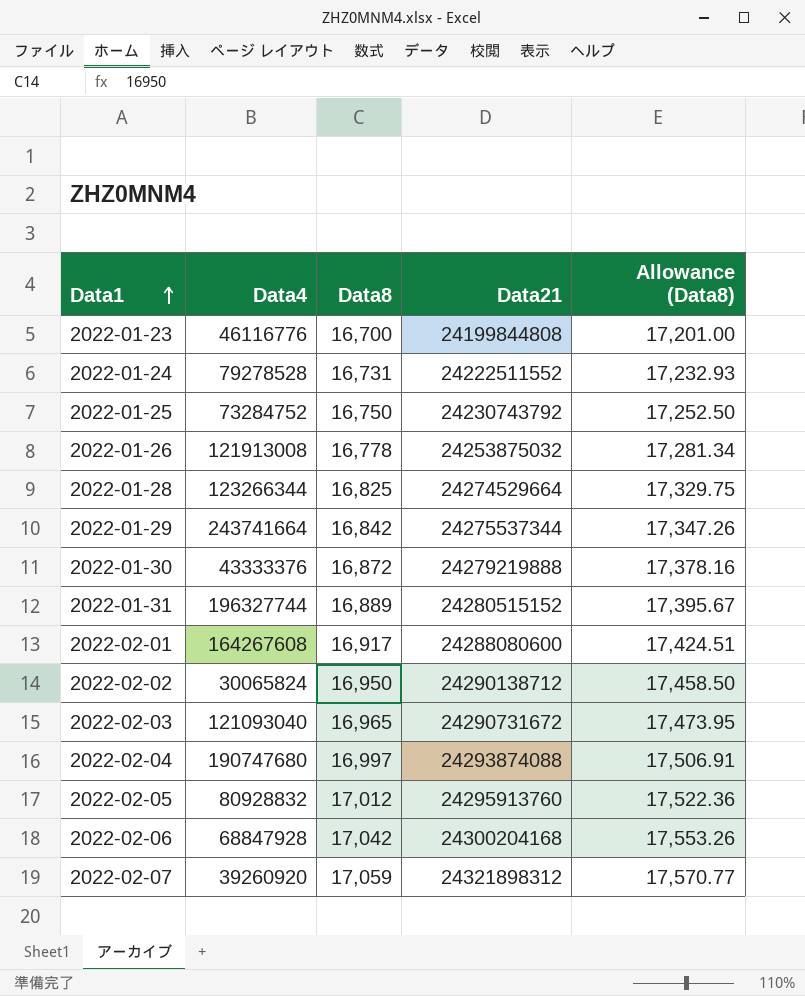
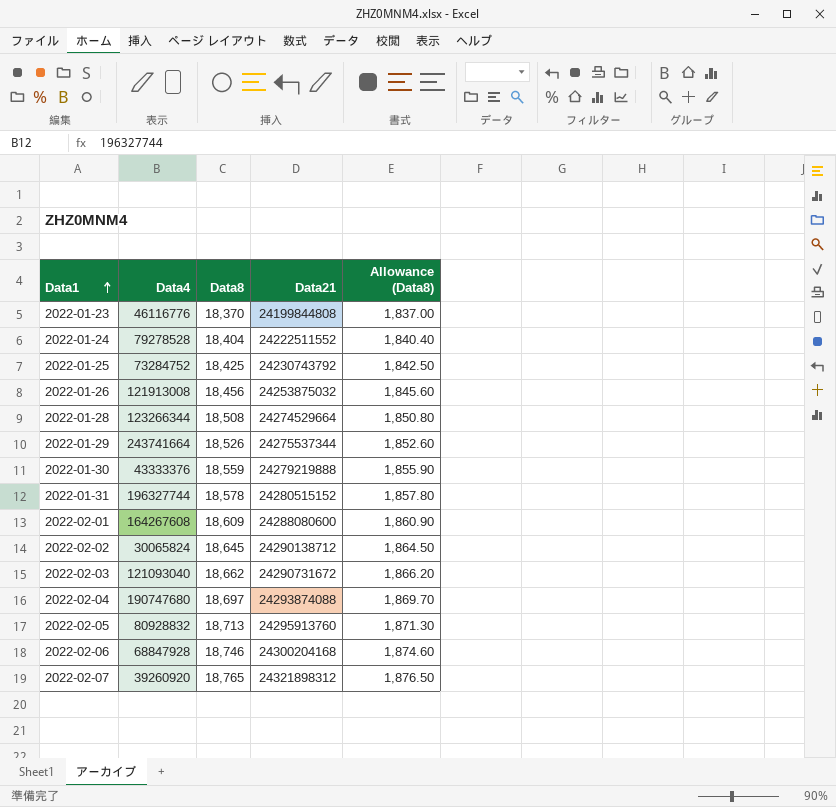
column Allowance (Data8) | formula: [Data8] * 1.03 -> [Data8] * 0.1
2022-01-23 | Data8: 16,700 -> 18,370
2022-01-24 | Data8: 16,731 -> 18,404
2022-01-25 | Data8: 16,750 -> 18,425
2022-01-26 | Data8: 16,778 -> 18,456
2022-01-28 | Data8: 16,825 -> 18,508
2022-01-29 | Data8: 16,842 -> 18,526
2022-01-30 | Data8: 16,872 -> 18,559
2022-01-31 | Data8: 16,889 -> 18,578
2022-02-01 | Data8: 16,917 -> 18,609
2022-02-02 | Data8: 16,950 -> 18,645
2022-02-03 | Data8: 16,965 -> 18,662
2022-02-04 | Data8: 16,997 -> 18,697
2022-02-05 | Data8: 17,012 -> 18,713
2022-02-06 | Data8: 17,042 -> 18,746
2022-02-07 | Data8: 17,059 -> 18,765

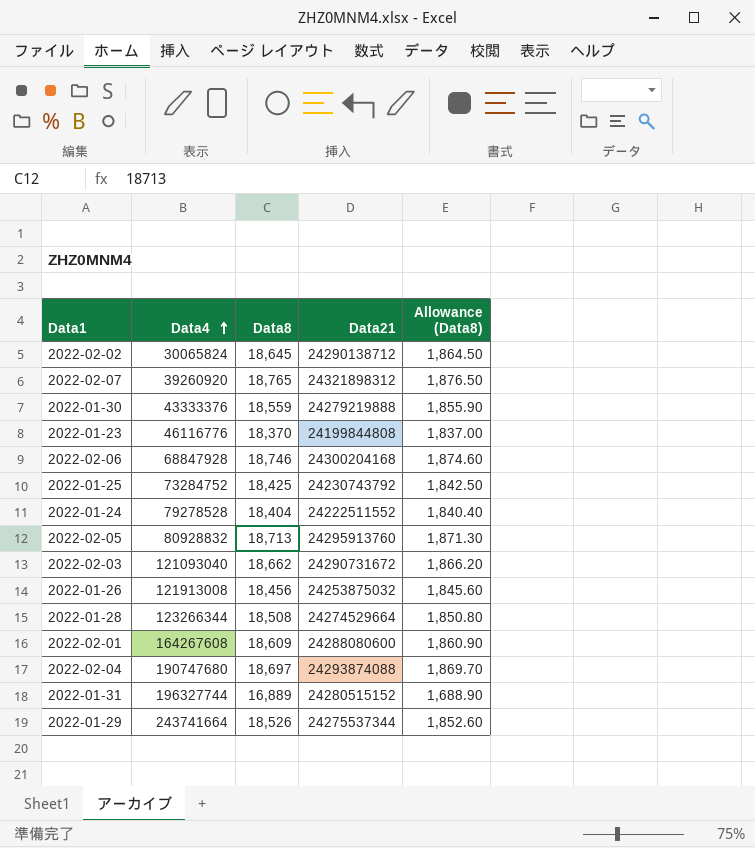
row order: Data1 ascending -> Data4 ascending
2022-01-31 | Data8: 18,578 -> 16,889
2022-01-31 | Allowance (Data8): 1,857.80 -> 1,688.90

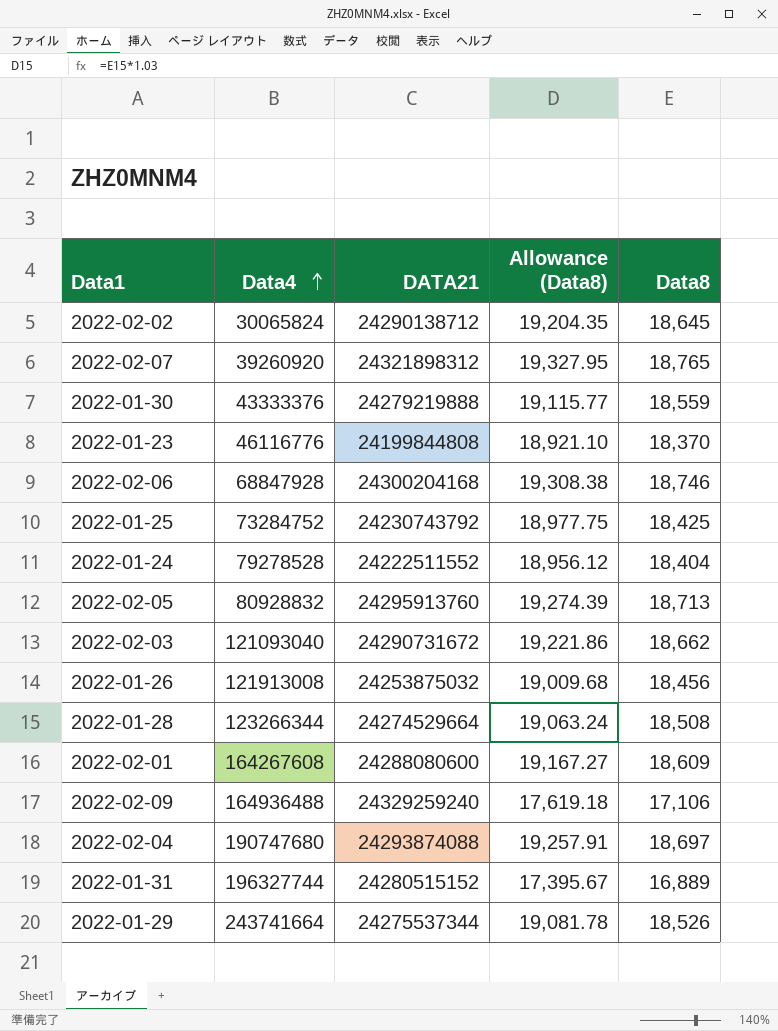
column name: Data21 -> DATA21
column Allowance (Data8) | formula: [Data8] * 0.1 -> [Data8] * 1.03
column Data8 | position: 3 -> 5
row 2022-02-09: none -> 164936488 | 24329259240 | 17,619.18 | 17,106

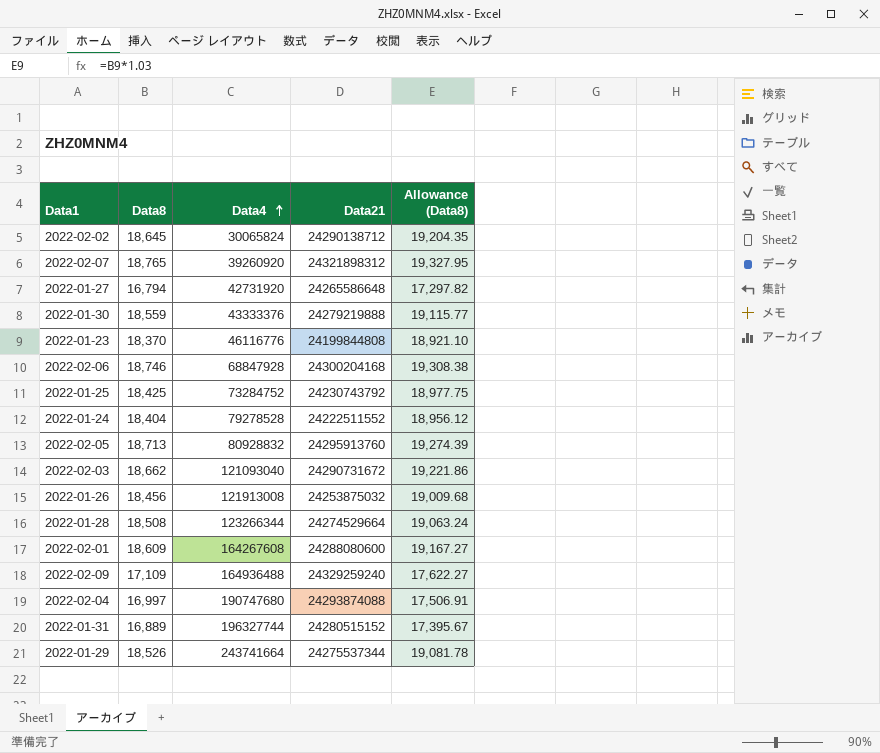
column Data8 | position: 5 -> 2
column name: DATA21 -> Data21
row 2022-01-27: none -> 16,794 | 42731920 | 24265586648 | 17,297.82
2022-02-09 | Data8: 17,106 -> 17,109
2022-02-09 | Allowance (Data8): 17,619.18 -> 17,622.27
2022-02-04 | Data8: 18,697 -> 16,997
2022-02-04 | Allowance (Data8): 19,257.91 -> 17,506.91

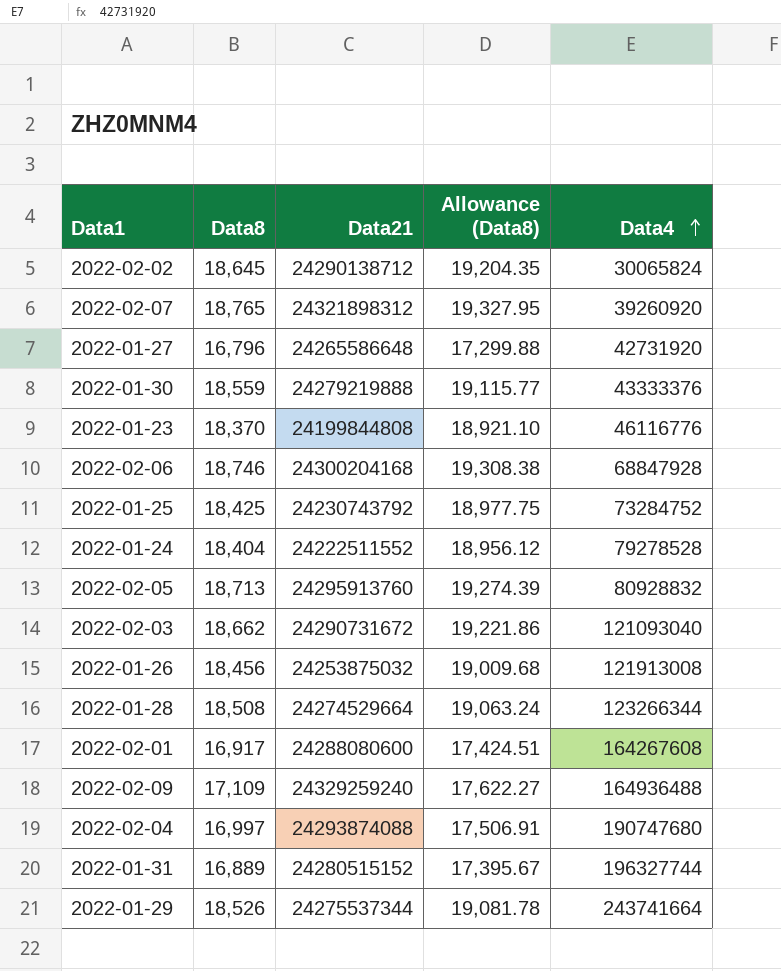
column Data4 | position: 3 -> 5
2022-01-27 | Data8: 16,794 -> 16,796
2022-01-27 | Allowance (Data8): 17,297.82 -> 17,299.88
2022-02-01 | Data8: 18,609 -> 16,917
2022-02-01 | Allowance (Data8): 19,167.27 -> 17,424.51

